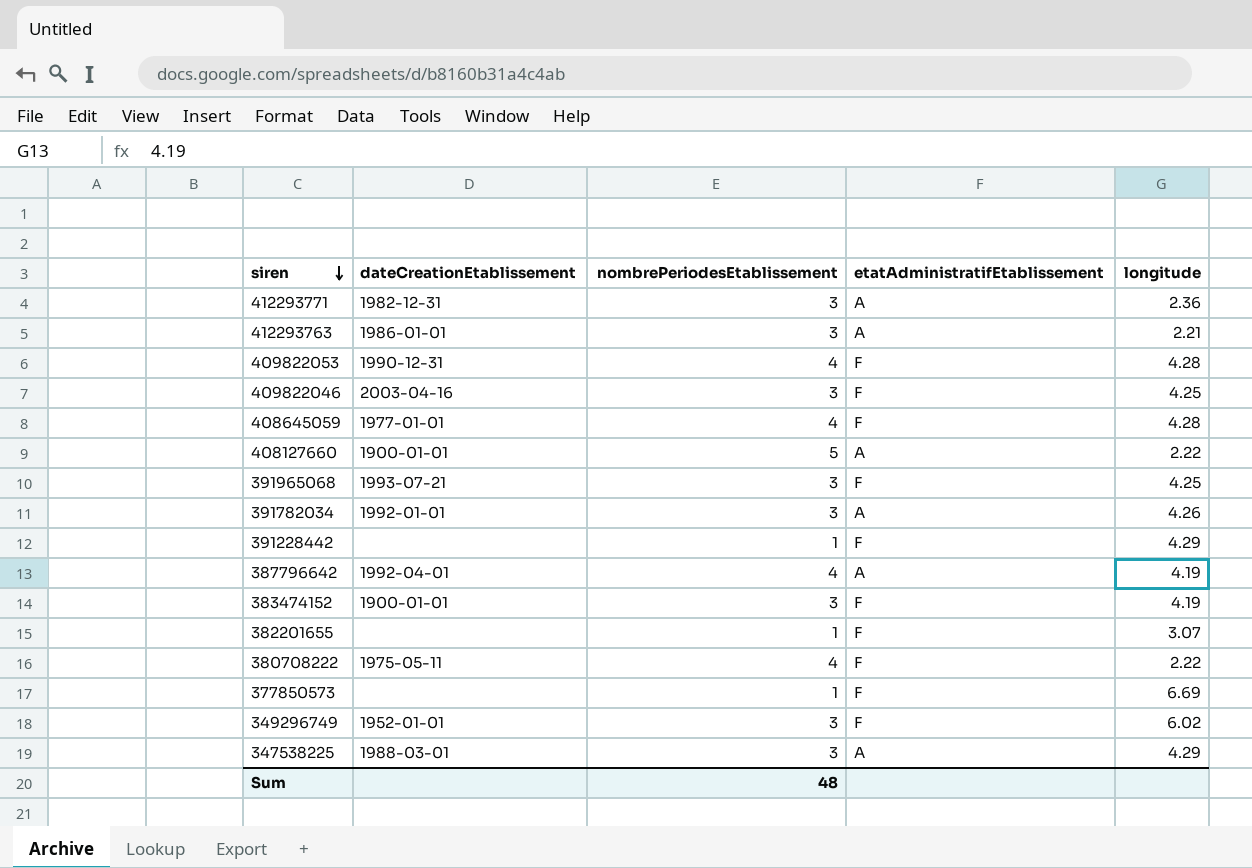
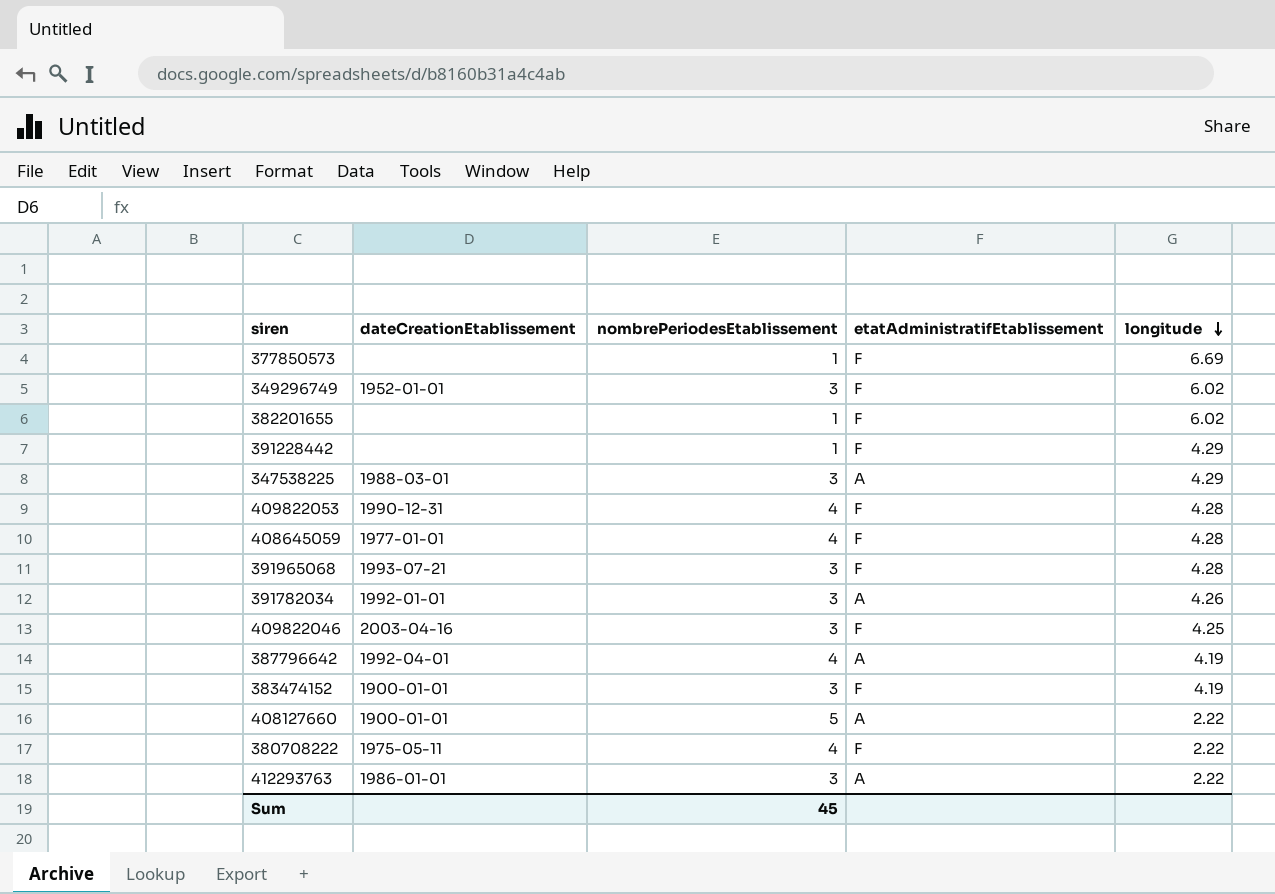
row order: siren descending -> longitude descending
row 412293771: 1982-12-31 | 3 | A | 2.36 -> none
382201655 | longitude: 3.07 -> 6.02
391965068 | longitude: 4.25 -> 4.28
412293763 | longitude: 2.21 -> 2.22
Sum | nombrePeriodesEtablissement: 48 -> 45

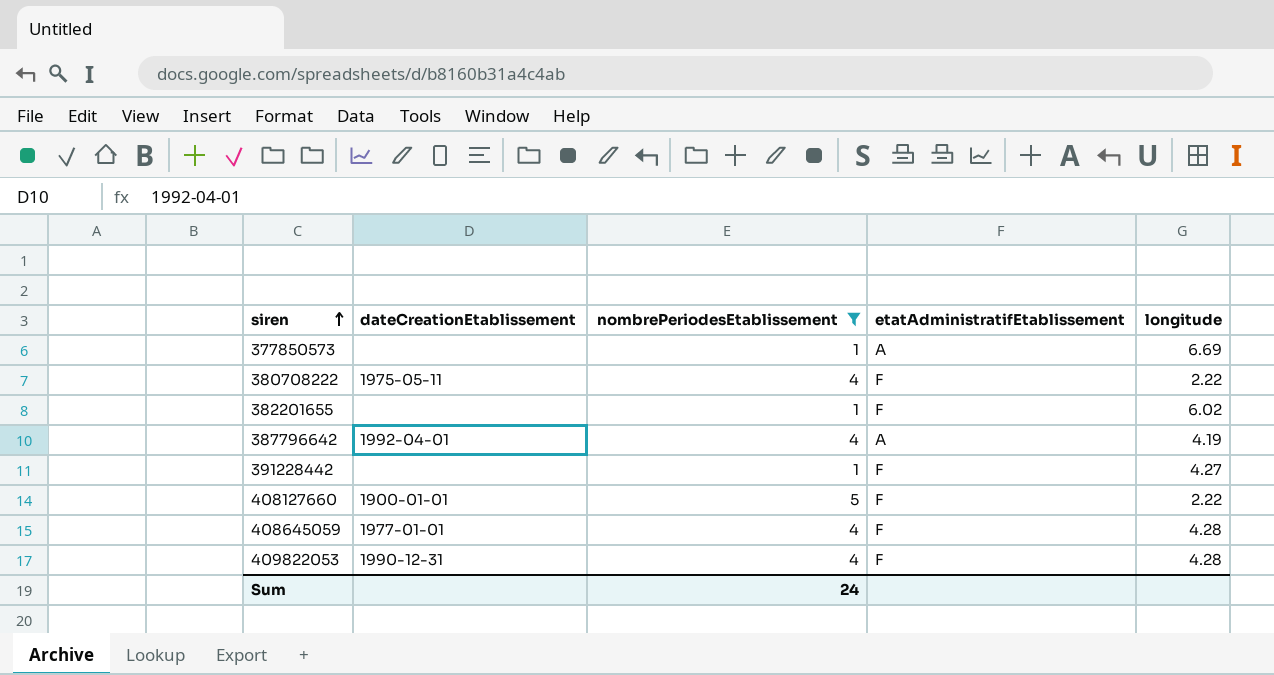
filter: none -> nombrePeriodesEtablissement != 3
row order: longitude descending -> siren ascending
377850573 | etatAdministratifEtablissement: F -> A
391228442 | longitude: 4.29 -> 4.27
408127660 | etatAdministratifEtablissement: A -> F
Sum | nombrePeriodesEtablissement: 45 -> 24

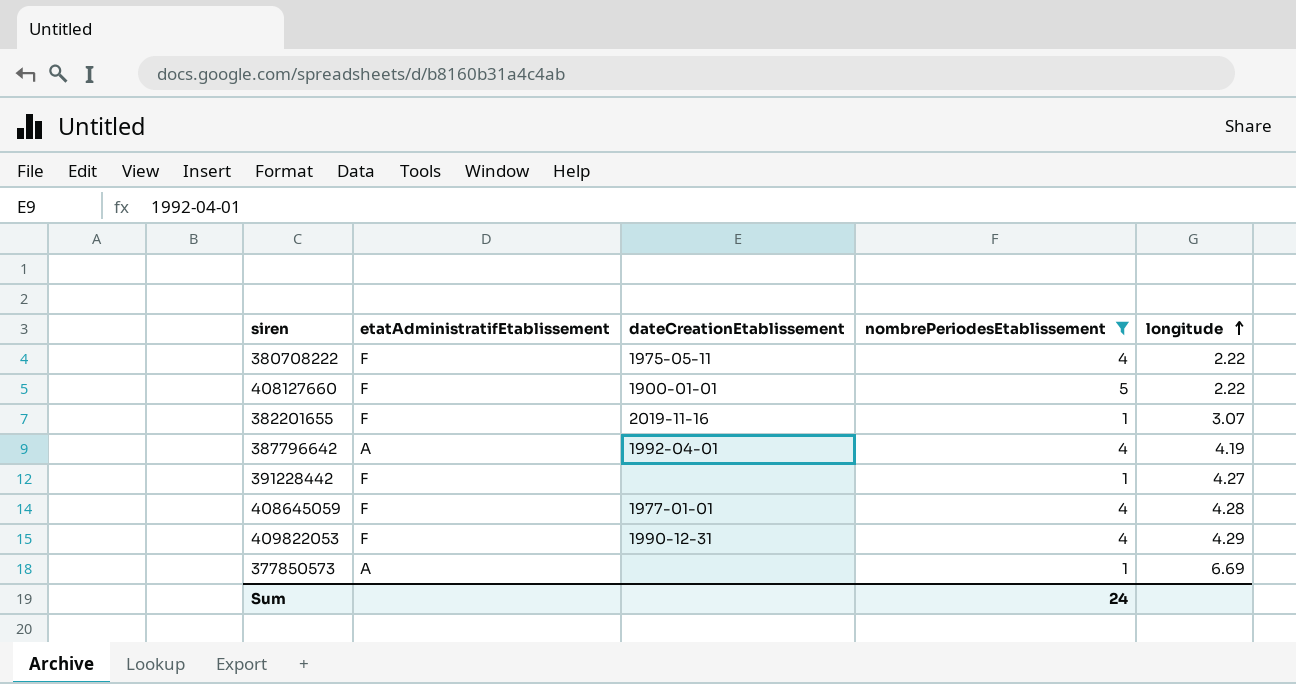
row order: siren ascending -> longitude ascending
column etatAdministratifEtablissement | position: 4 -> 2
382201655 | dateCreationEtablissement: none -> 2019-11-16
382201655 | longitude: 6.02 -> 3.07
409822053 | longitude: 4.28 -> 4.29

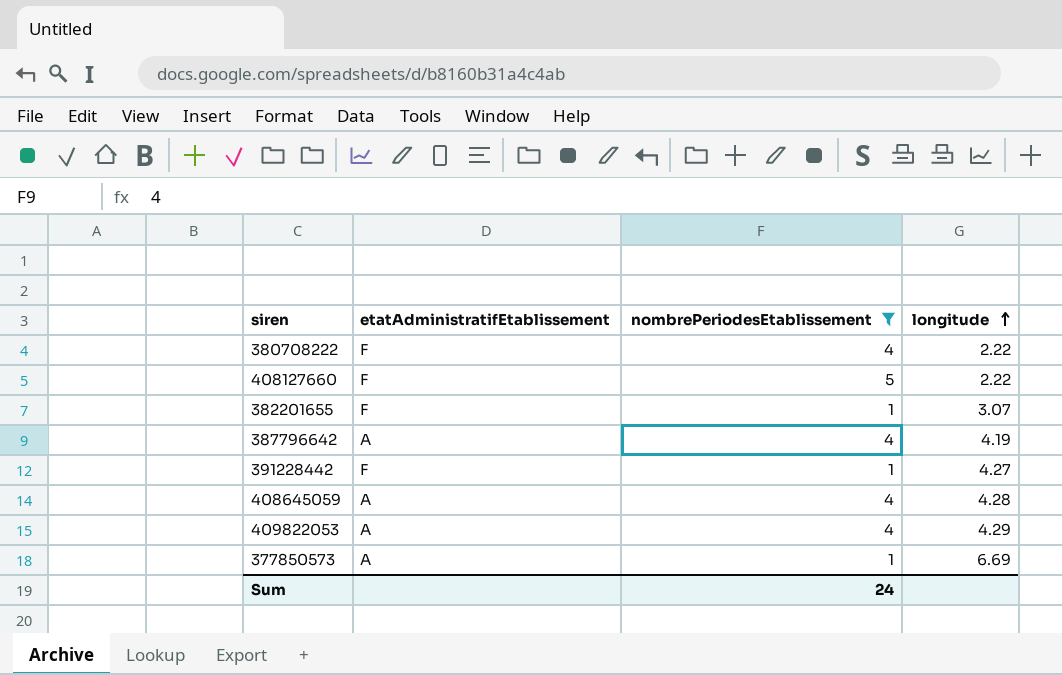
column dateCreationEtablissement | position: 3 -> none
408645059 | etatAdministratifEtablissement: F -> A
409822053 | etatAdministratifEtablissement: F -> A

